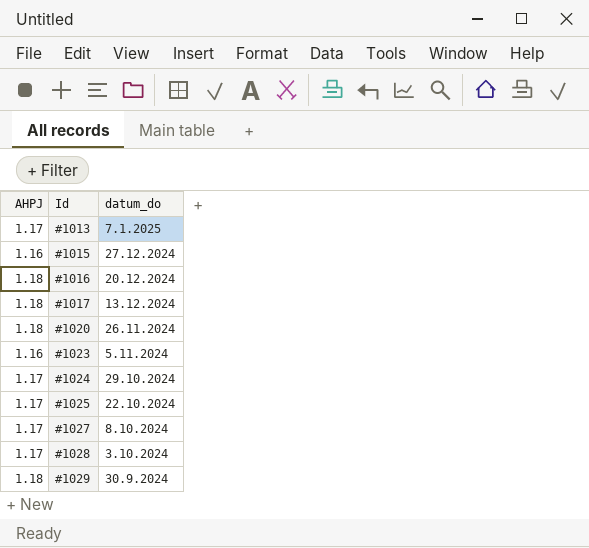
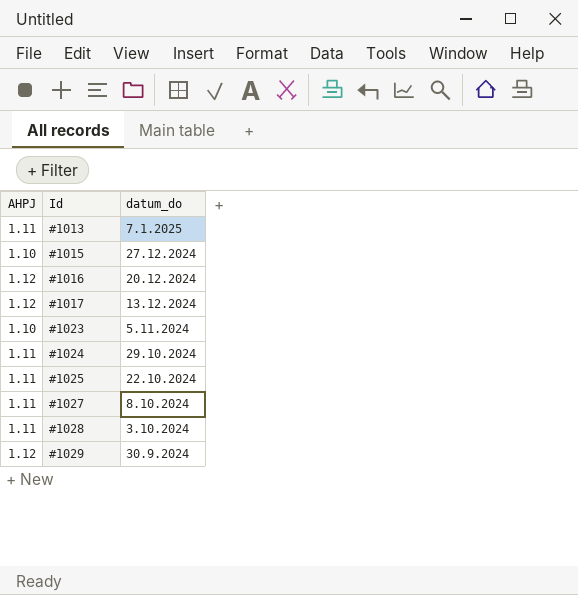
row #1020: 1.18 | 26.11.2024 -> none
#1013 | AHPJ: 1.17 -> 1.11
#1015 | AHPJ: 1.16 -> 1.10
#1016 | AHPJ: 1.18 -> 1.12
#1017 | AHPJ: 1.18 -> 1.12
#1023 | AHPJ: 1.16 -> 1.10
#1024 | AHPJ: 1.17 -> 1.11
#1025 | AHPJ: 1.17 -> 1.11
#1027 | AHPJ: 1.17 -> 1.11
#1028 | AHPJ: 1.17 -> 1.11
#1029 | AHPJ: 1.18 -> 1.12

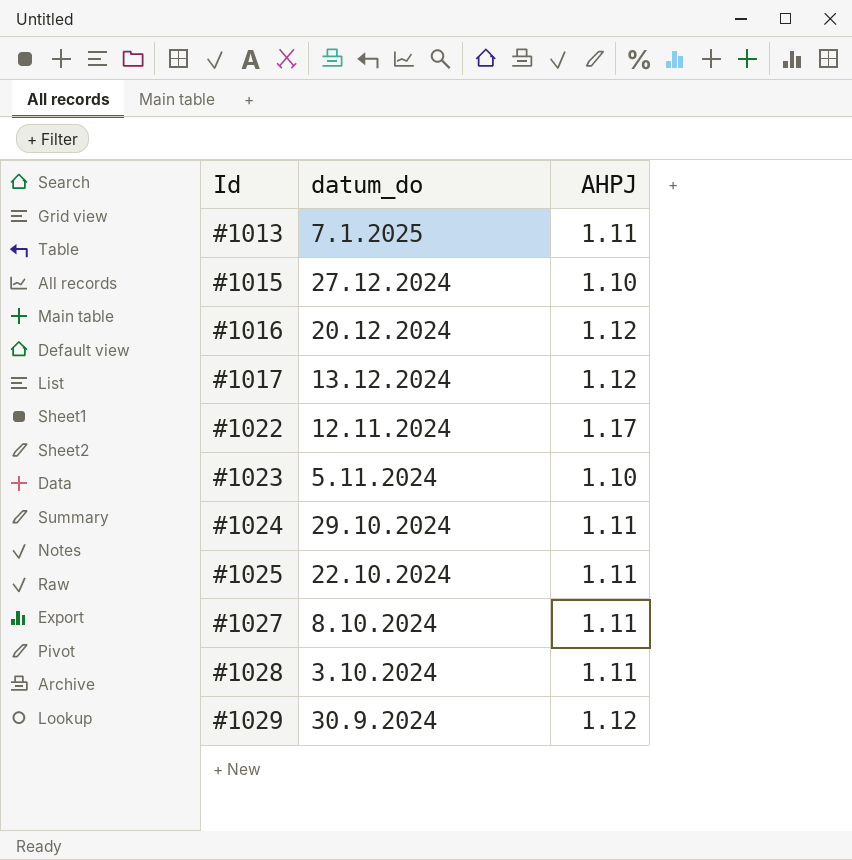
column AHPJ | position: 1 -> 3
row #1022: none -> 12.11.2024 | 1.17

